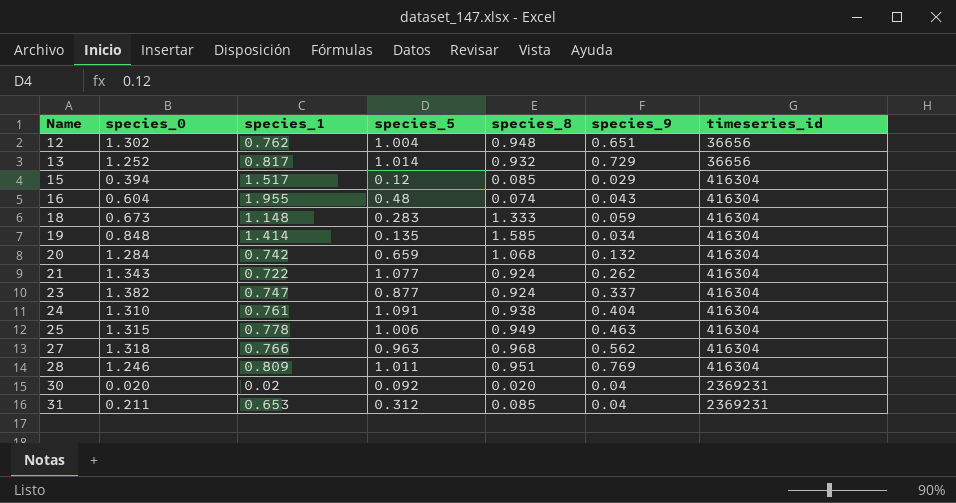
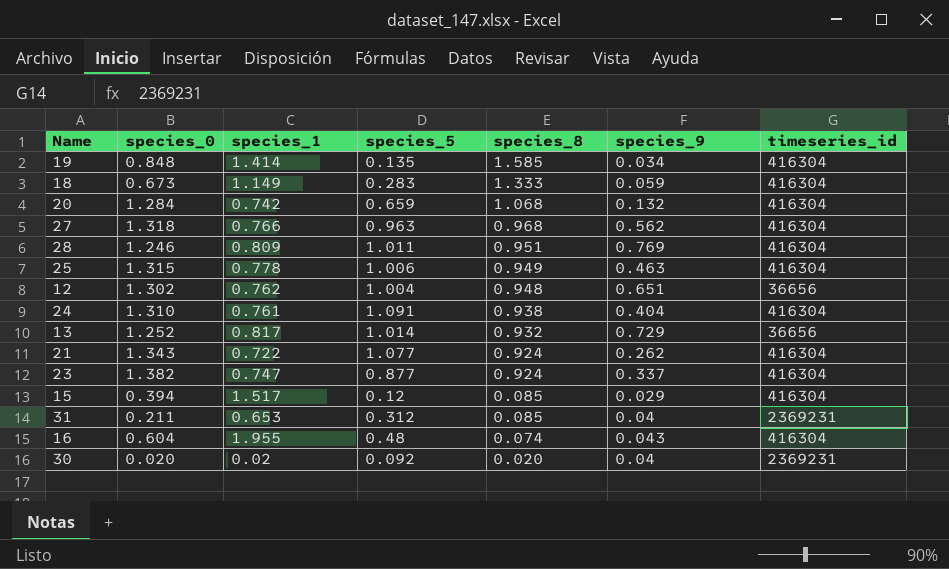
row order: Name ascending -> species_8 descending
18 | species_1: 1.148 -> 1.149

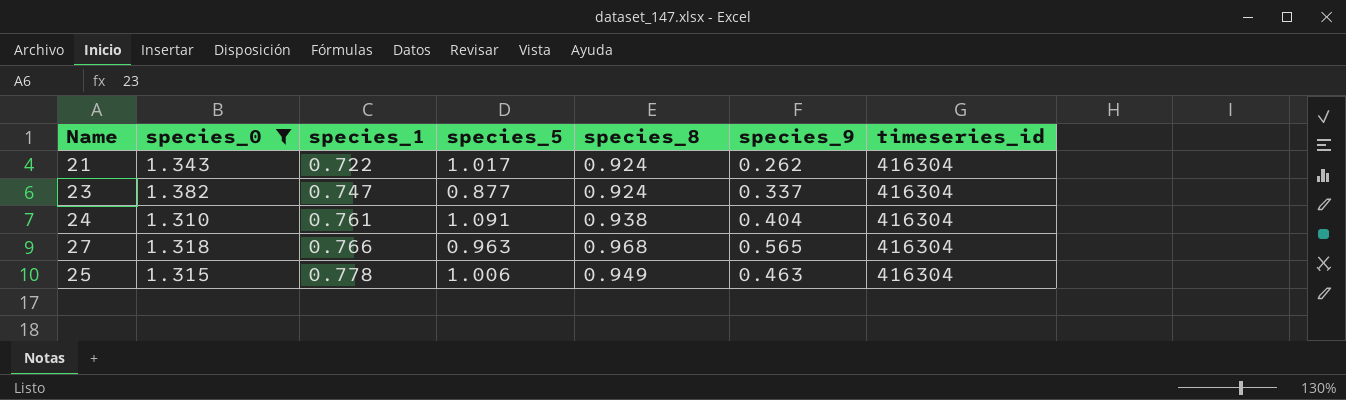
filter: none -> species_0 >= 1.310
row order: species_8 descending -> species_1 ascending
21 | species_5: 1.077 -> 1.017
27 | species_9: 0.562 -> 0.565

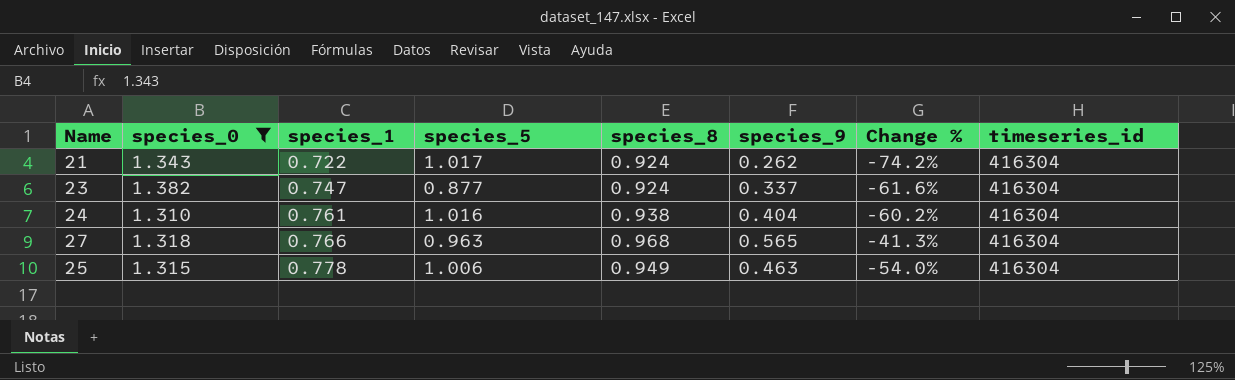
column Change % | formula: none -> ([species_9] - [species_5]) / [species_5]
24 | species_5: 1.091 -> 1.016

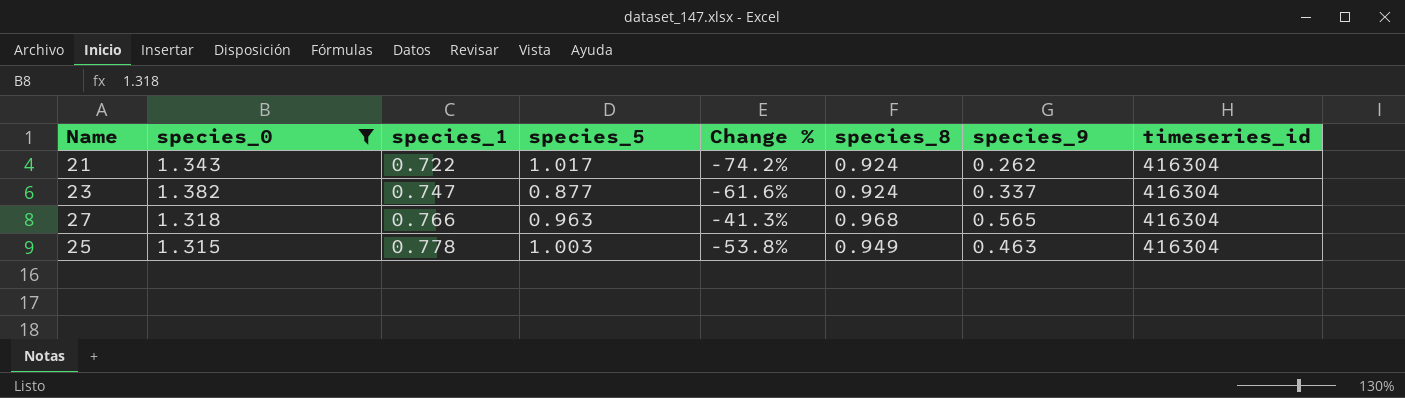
column Change % | position: 7 -> 5
row 24: 1.310 | 0.761 | 1.016 | 0.938 | 0.404 | -60.2% | 416304 -> none
25 | species_5: 1.006 -> 1.003
25 | Change %: -54.0% -> -53.8%

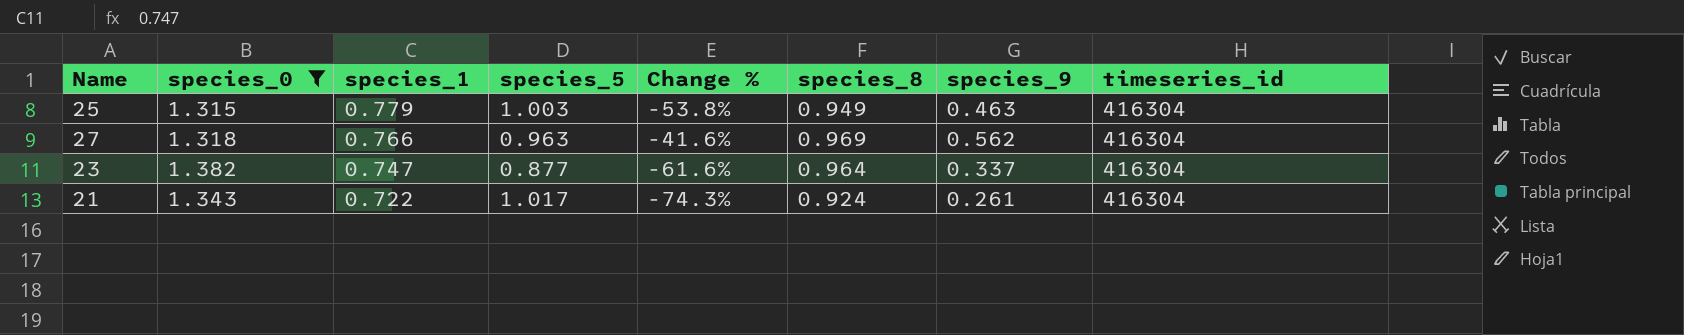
row order: species_1 ascending -> species_1 descending
25 | species_1: 0.778 -> 0.779
27 | Change %: -41.3% -> -41.6%
27 | species_8: 0.968 -> 0.969
27 | species_9: 0.565 -> 0.562
23 | species_8: 0.924 -> 0.964
21 | Change %: -74.2% -> -74.3%
21 | species_9: 0.262 -> 0.261

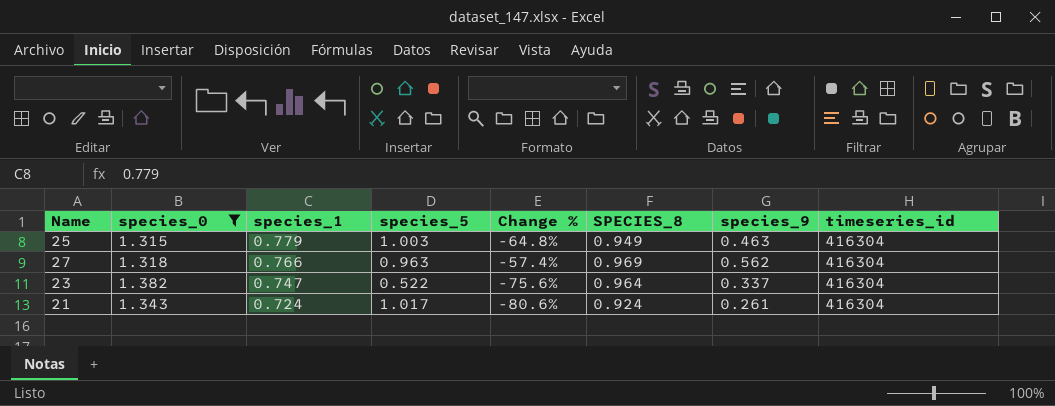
column Change % | formula: ([species_9] - [species_5]) / [species_5] -> ([species_9] - [species_0]) / [species_0]
column name: species_8 -> SPECIES_8
23 | species_5: 0.877 -> 0.522
21 | species_1: 0.722 -> 0.724

